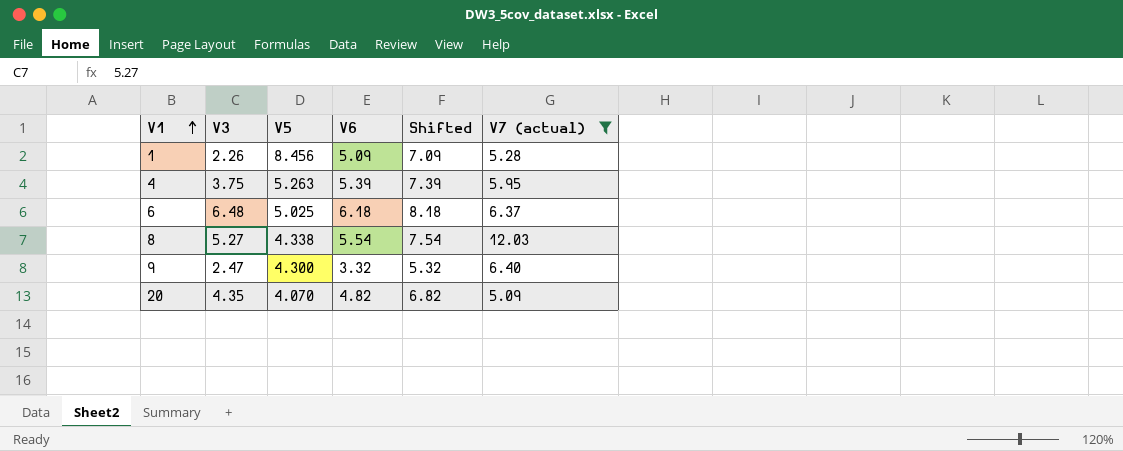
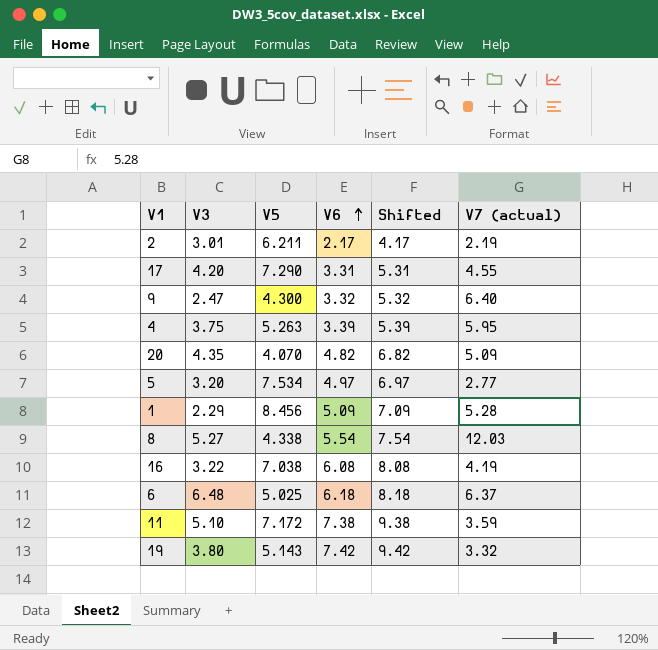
filter: V7 (actual) >= 5.09 -> none
row order: V1 ascending -> V6 ascending
4 | V6: 5.39 -> 3.39
4 | Shifted: 7.39 -> 5.39
1 | V3: 2.26 -> 2.29

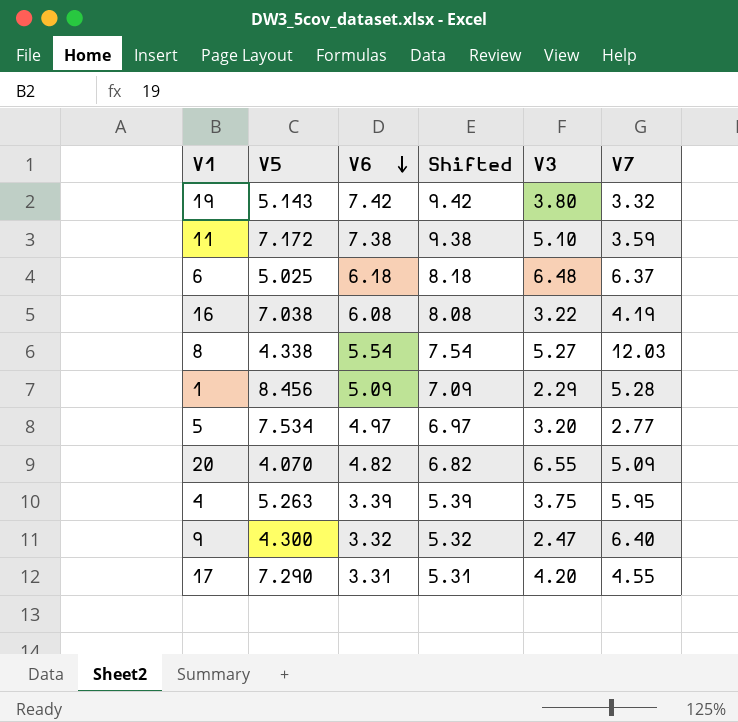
row order: V6 ascending -> V6 descending
column V3 | position: 2 -> 5
column name: V7 (actual) -> V7
row 2: 3.01 | 6.211 | 2.17 | 4.17 | 2.19 -> none
20 | V3: 4.35 -> 6.55

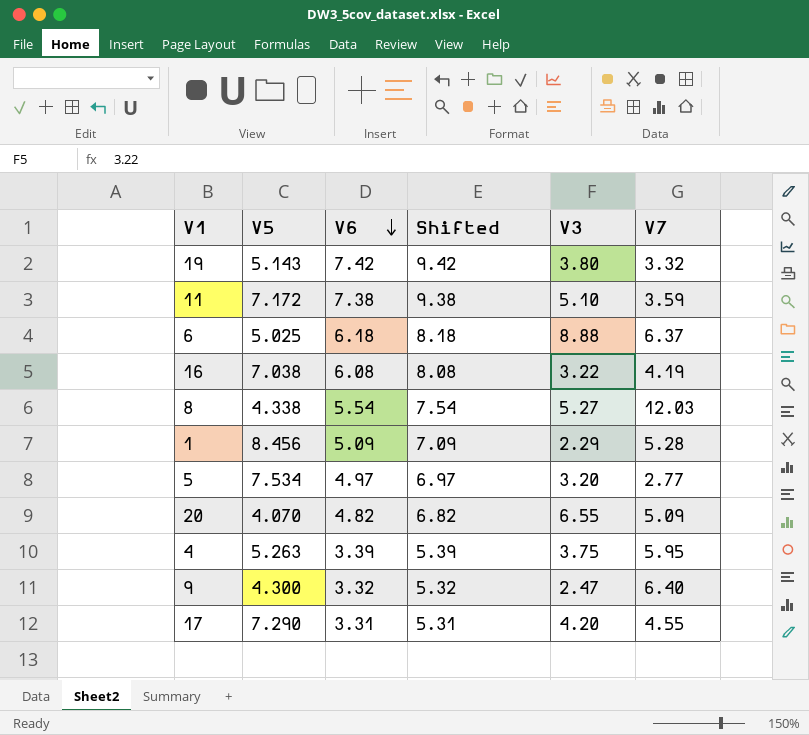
6 | V3: 6.48 -> 8.88

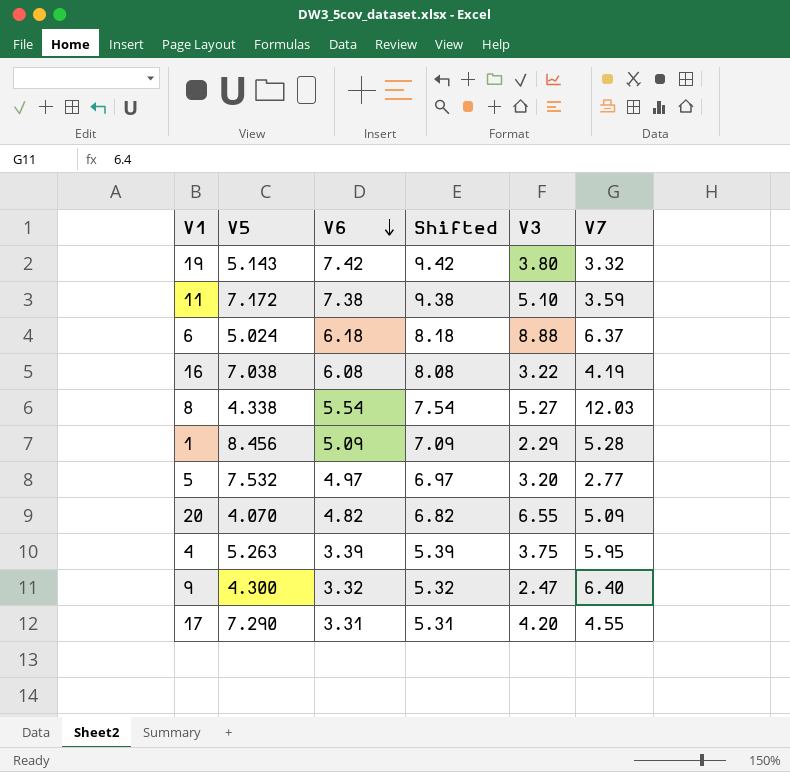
6 | V5: 5.025 -> 5.024
5 | V5: 7.534 -> 7.532

